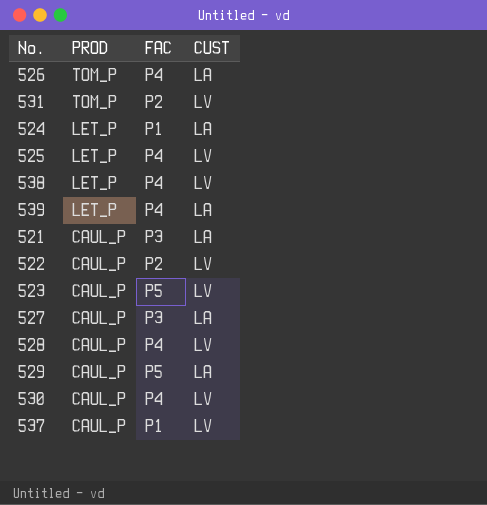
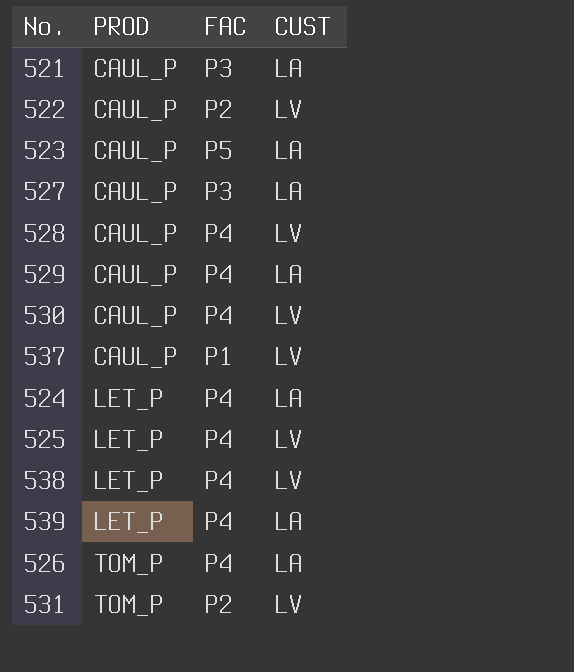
row order: PROD descending -> PROD ascending
523 | CUST: LV -> LA
529 | FAC: P5 -> P4
524 | FAC: P1 -> P4

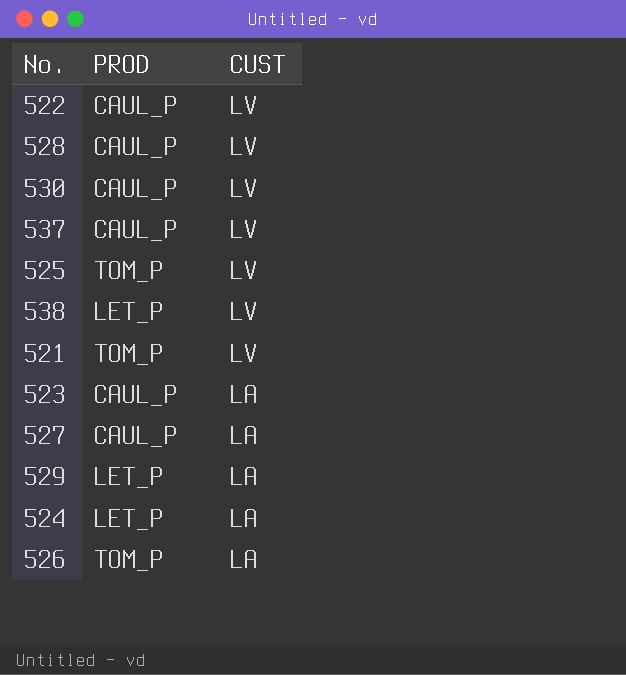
row order: PROD ascending -> CUST descending
column FAC | position: 3 -> none
row 539: LET_P | P4 | LA -> none
row 531: TOM_P | P2 | LV -> none
525 | PROD: LET_P -> TOM_P
521 | PROD: CAUL_P -> TOM_P
521 | CUST: LA -> LV
529 | PROD: CAUL_P -> LET_P

